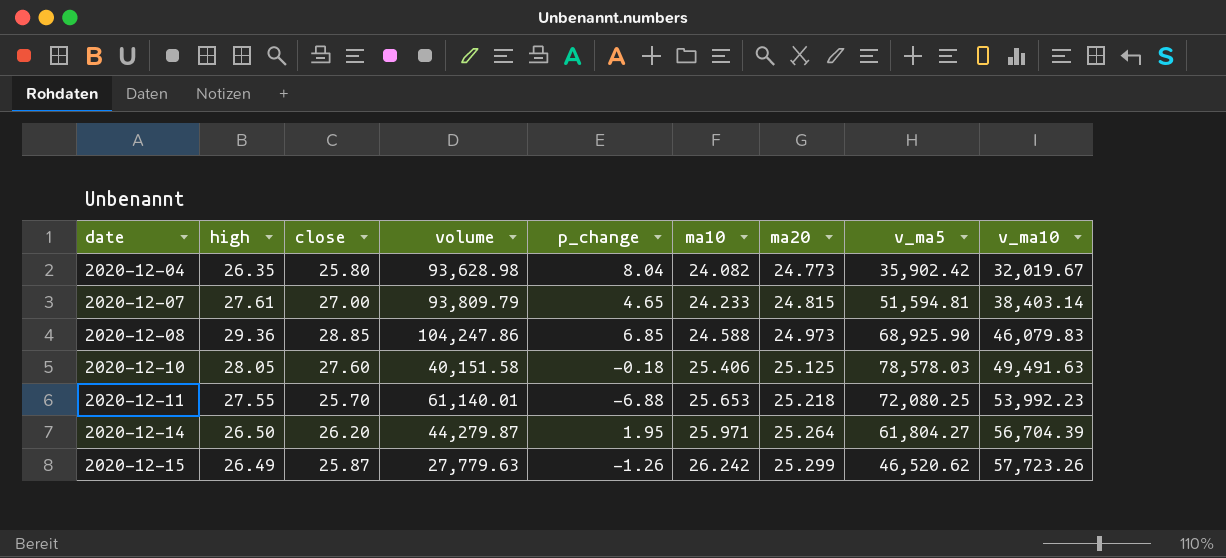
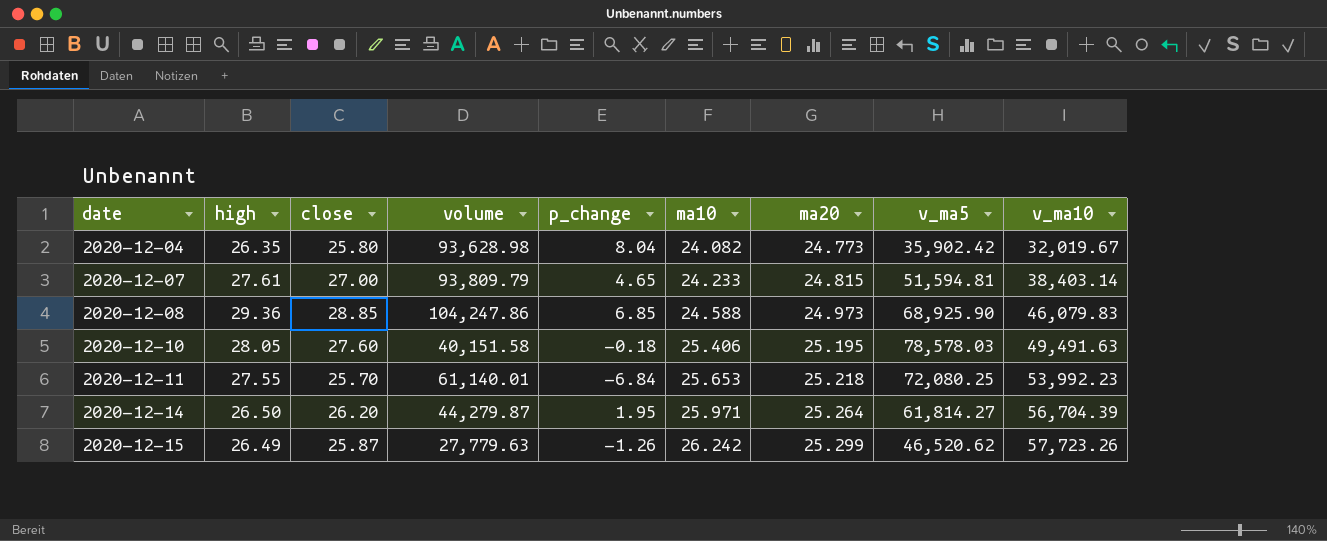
2020-12-10 | ma20: 25.125 -> 25.195
2020-12-11 | p_change: -6.88 -> -6.84
2020-12-14 | v_ma5: 61,804.27 -> 61,814.27

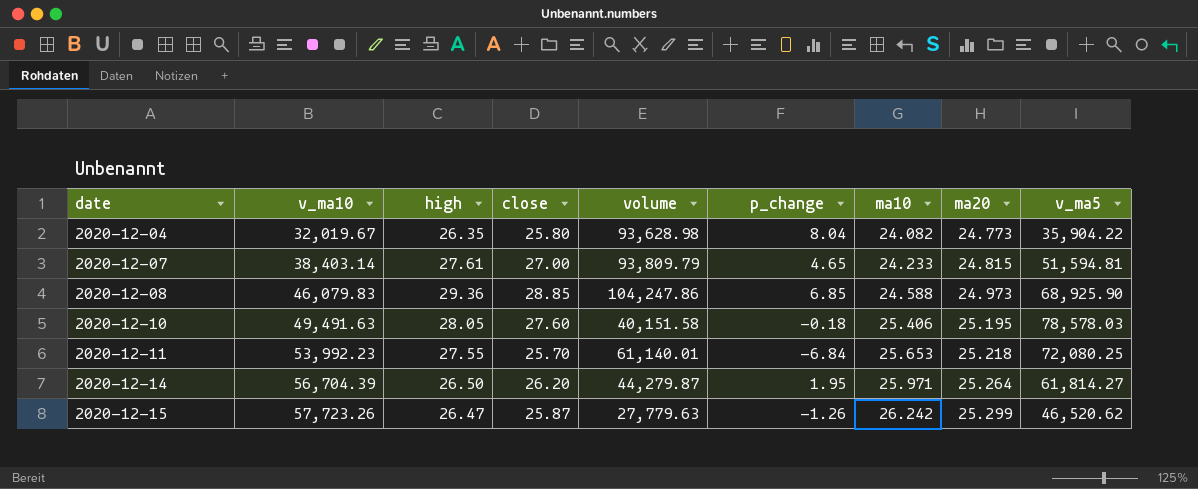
column v_ma10 | position: 9 -> 2
2020-12-04 | v_ma5: 35,902.42 -> 35,904.22
2020-12-15 | high: 26.49 -> 26.47

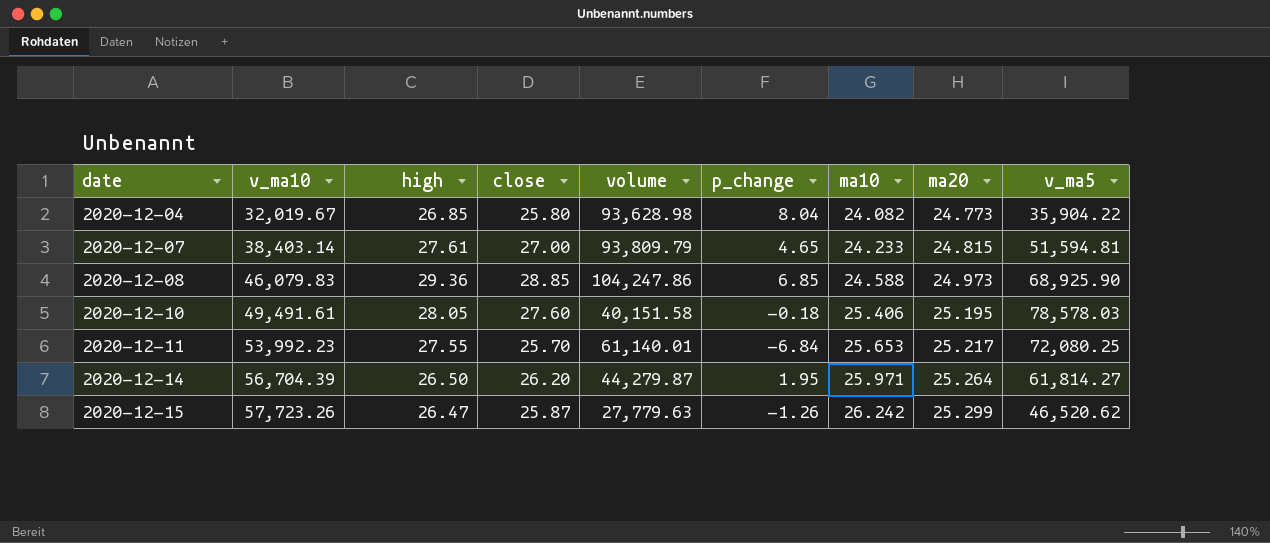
2020-12-04 | high: 26.35 -> 26.85
2020-12-10 | v_ma10: 49,491.63 -> 49,491.61
2020-12-11 | ma20: 25.218 -> 25.217

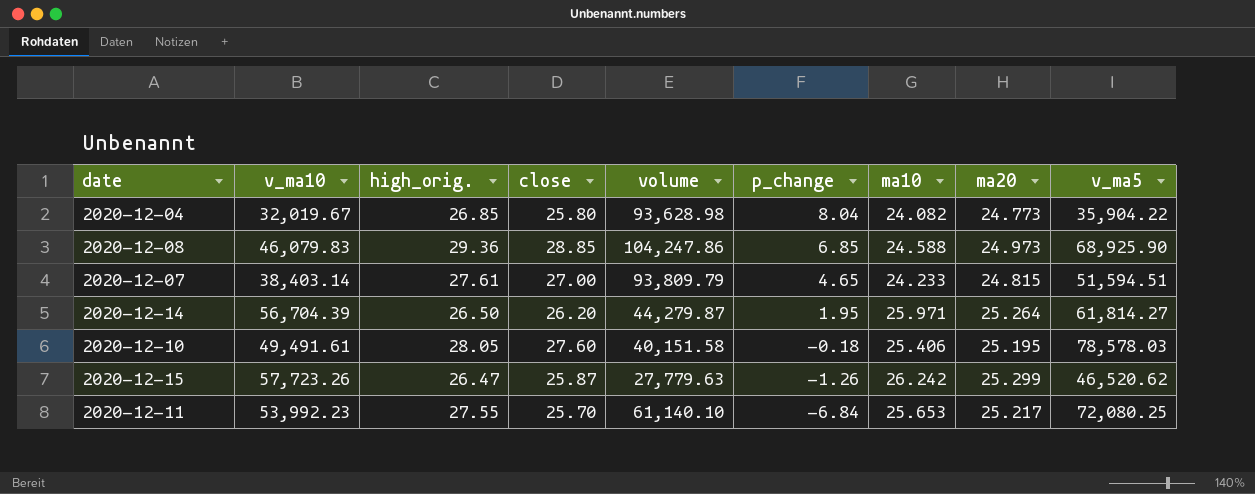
row order: date ascending -> p_change descending
column name: high -> high_orig.
2020-12-07 | v_ma5: 51,594.81 -> 51,594.51
2020-12-11 | volume: 61,140.01 -> 61,140.10

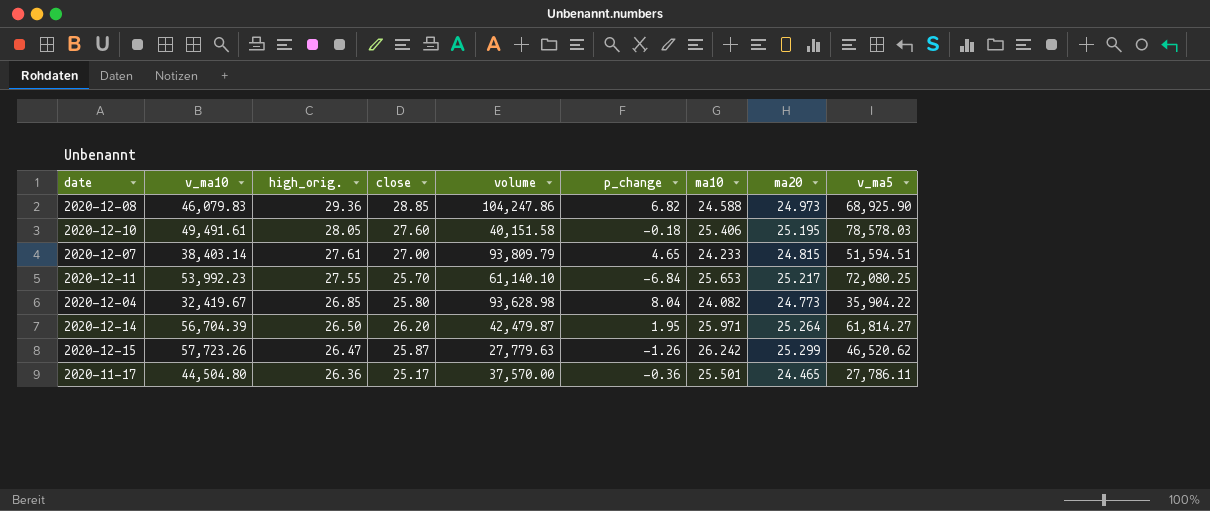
row order: p_change descending -> high_orig. descending
2020-12-08 | p_change: 6.85 -> 6.82
2020-12-04 | v_ma10: 32,019.67 -> 32,419.67
2020-12-14 | volume: 44,279.87 -> 42,479.87
row 2020-11-17: none -> 44,504.80 | 26.36 | 25.17 | 37,570.00 | -0.36 | 25.501 | 24.465 | 27,786.11

